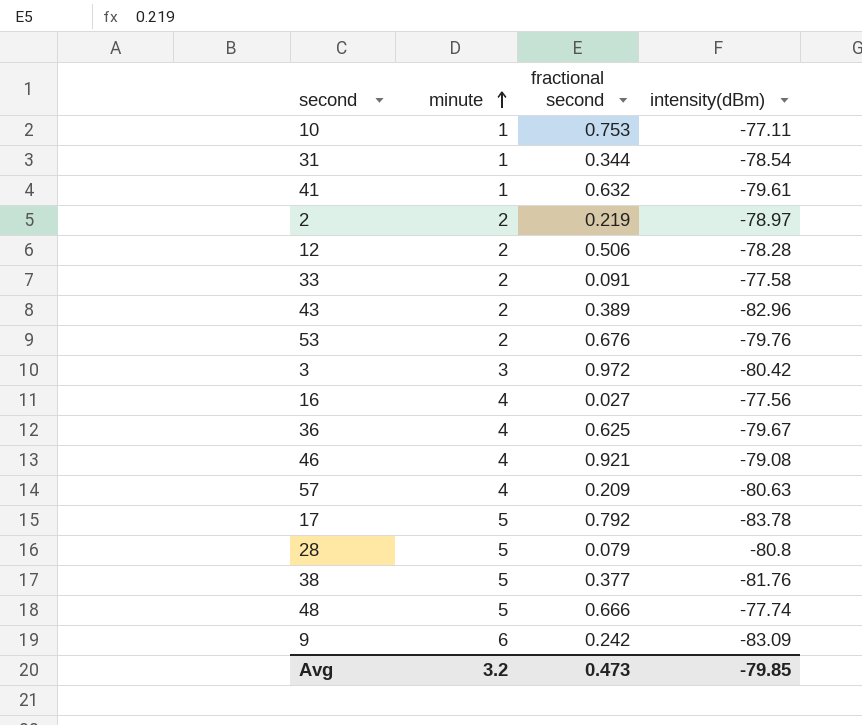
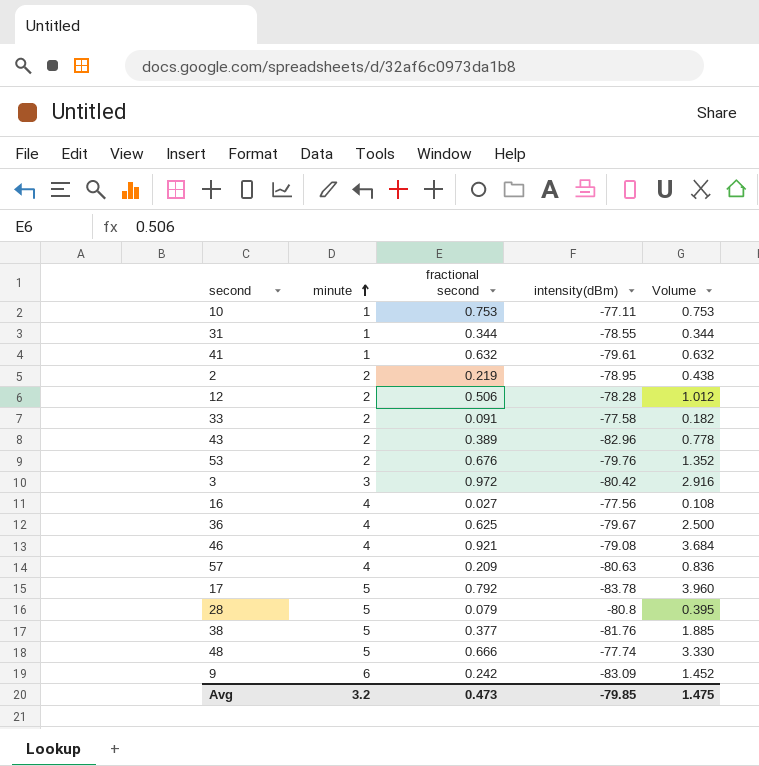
column Volume | formula: none -> [minute] * [fractional second]
31 | intensity(dBm): -78.54 -> -78.55
2 | intensity(dBm): -78.97 -> -78.95

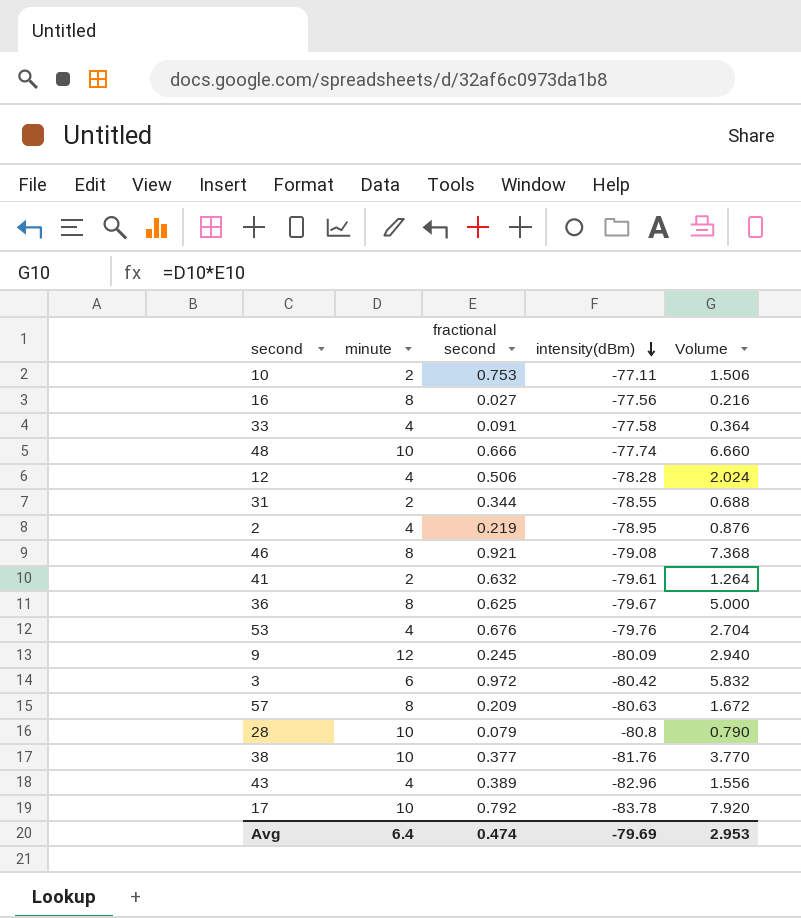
row order: minute ascending -> intensity(dBm) descending
10 | minute: 1 -> 2
10 | Volume: 0.753 -> 1.506
16 | minute: 4 -> 8
16 | Volume: 0.108 -> 0.216
33 | minute: 2 -> 4
33 | Volume: 0.182 -> 0.364
48 | minute: 5 -> 10
48 | Volume: 3.330 -> 6.660
12 | minute: 2 -> 4
12 | Volume: 1.012 -> 2.024
31 | minute: 1 -> 2
31 | Volume: 0.344 -> 0.688
2 | minute: 2 -> 4
2 | Volume: 0.438 -> 0.876
46 | minute: 4 -> 8
46 | Volume: 3.684 -> 7.368
41 | minute: 1 -> 2
41 | Volume: 0.632 -> 1.264
36 | minute: 4 -> 8
36 | Volume: 2.500 -> 5.000
53 | minute: 2 -> 4
53 | Volume: 1.352 -> 2.704
9 | minute: 6 -> 12
9 | fractional second: 0.242 -> 0.245
9 | intensity(dBm): -83.09 -> -80.09
9 | Volume: 1.452 -> 2.940
3 | minute: 3 -> 6
3 | Volume: 2.916 -> 5.832
57 | minute: 4 -> 8
57 | Volume: 0.836 -> 1.672
28 | minute: 5 -> 10
28 | Volume: 0.395 -> 0.790
38 | minute: 5 -> 10
38 | Volume: 1.885 -> 3.770
43 | minute: 2 -> 4
43 | Volume: 0.778 -> 1.556
17 | minute: 5 -> 10
17 | Volume: 3.960 -> 7.920
Avg | minute: 3.2 -> 6.4
Avg | fractional second: 0.473 -> 0.474
Avg | intensity(dBm): -79.85 -> -79.69
Avg | Volume: 1.475 -> 2.953

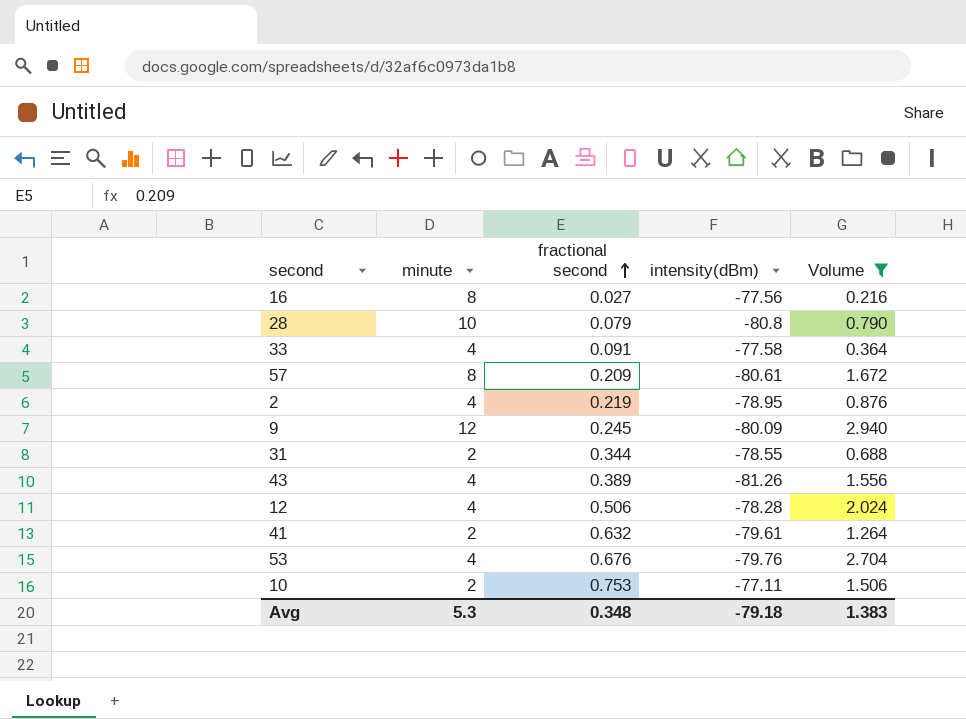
filter: none -> Volume <= 2.940
row order: intensity(dBm) descending -> fractional second ascending
57 | intensity(dBm): -80.63 -> -80.61
43 | intensity(dBm): -82.96 -> -81.26
Avg | minute: 6.4 -> 5.3
Avg | fractional second: 0.474 -> 0.348
Avg | intensity(dBm): -79.69 -> -79.18
Avg | Volume: 2.953 -> 1.383

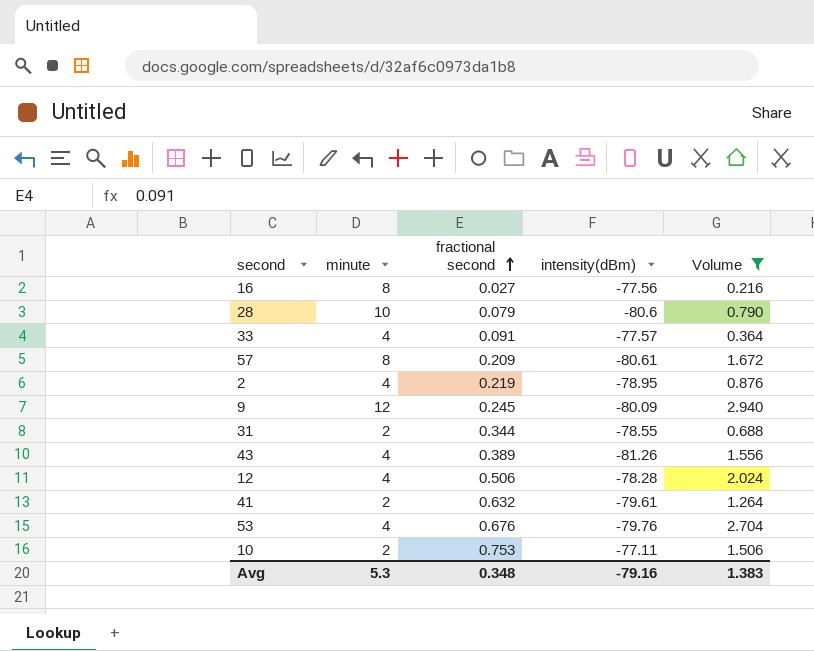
28 | intensity(dBm): -80.8 -> -80.6
33 | intensity(dBm): -77.58 -> -77.57
Avg | intensity(dBm): -79.18 -> -79.16

